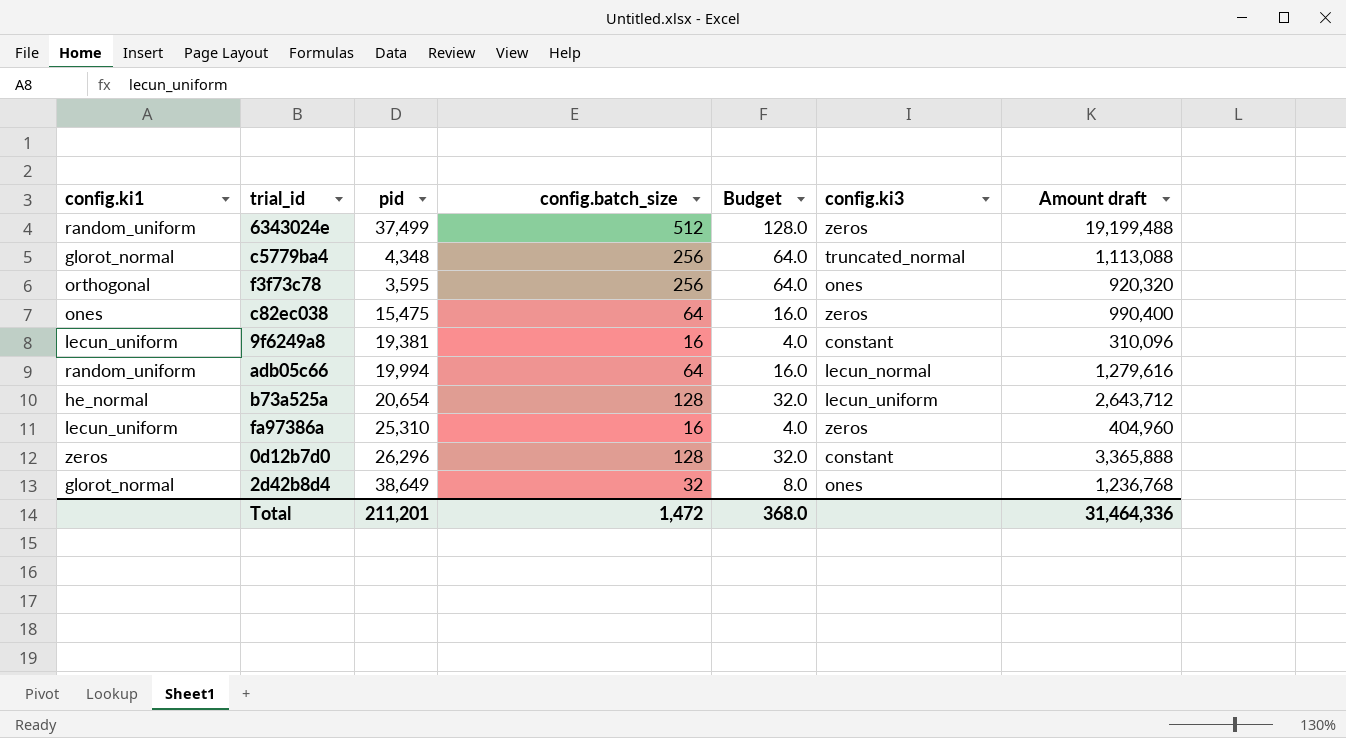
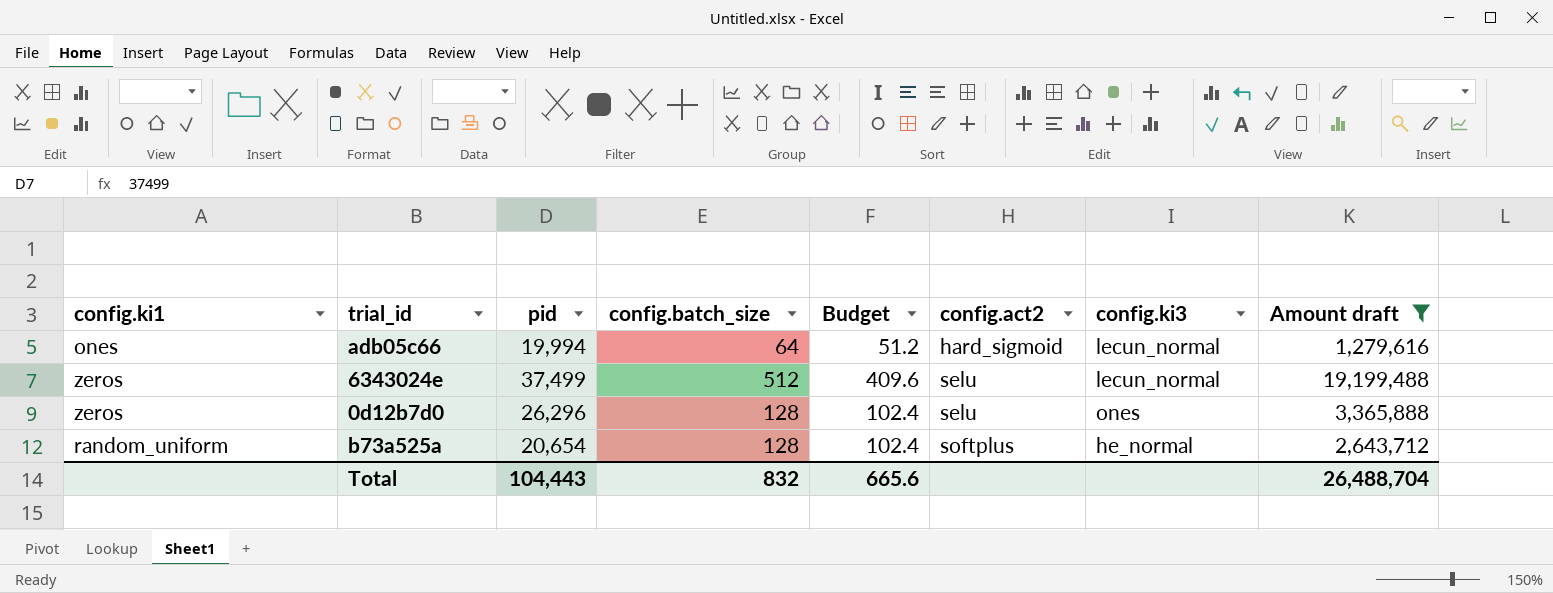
filter: none -> Amount draft >= 1,279,616
row order: none -> config.act2 ascending
column Budget | formula: [config.batch_size] * 0.25 -> [config.batch_size] * 0.8
column config.act2 | position: none -> 6
adb05c66 | config.ki1: random_uniform -> ones
6343024e | config.ki1: random_uniform -> zeros
6343024e | config.ki3: zeros -> lecun_normal
0d12b7d0 | config.ki3: constant -> ones
b73a525a | config.ki1: he_normal -> random_uniform
b73a525a | config.ki3: lecun_uniform -> he_normal
Total | pid: 211,201 -> 104,443
Total | config.batch_size: 1,472 -> 832
Total | Budget: 368.0 -> 665.6
Total | Amount draft: 31,464,336 -> 26,488,704

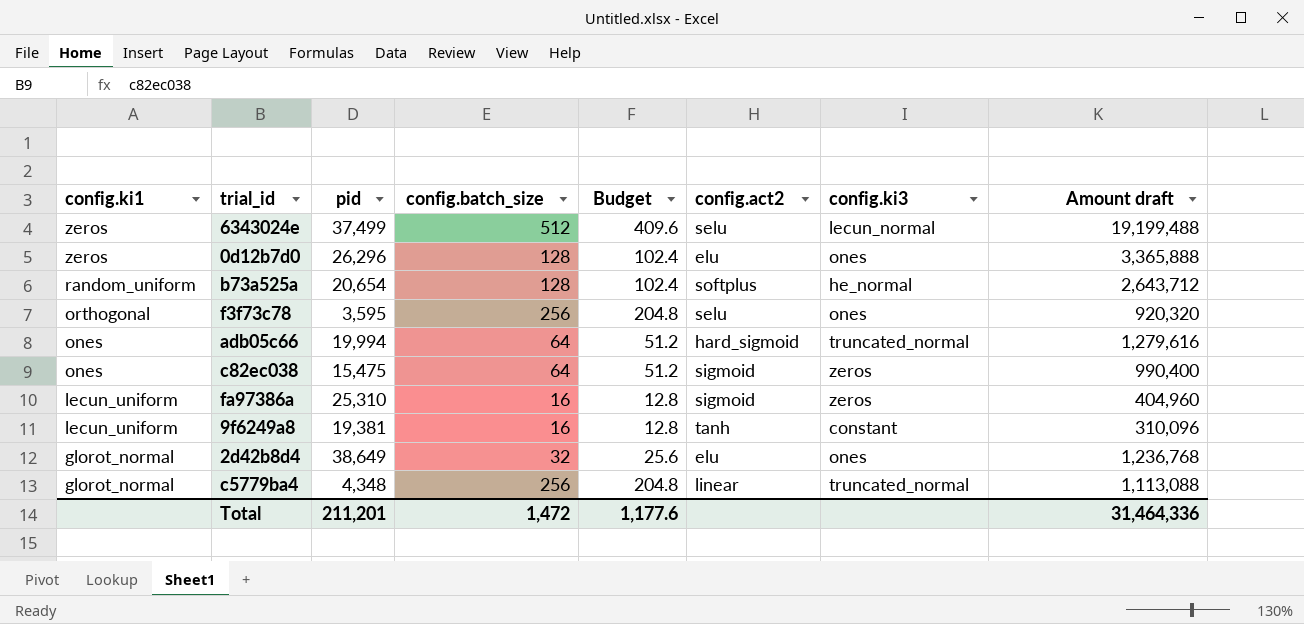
filter: Amount draft >= 1,279,616 -> none
row order: config.act2 ascending -> config.ki1 descending
0d12b7d0 | config.act2: selu -> elu
adb05c66 | config.ki3: lecun_normal -> truncated_normal
Total | pid: 104,443 -> 211,201
Total | config.batch_size: 832 -> 1,472
Total | Budget: 665.6 -> 1,177.6
Total | Amount draft: 26,488,704 -> 31,464,336

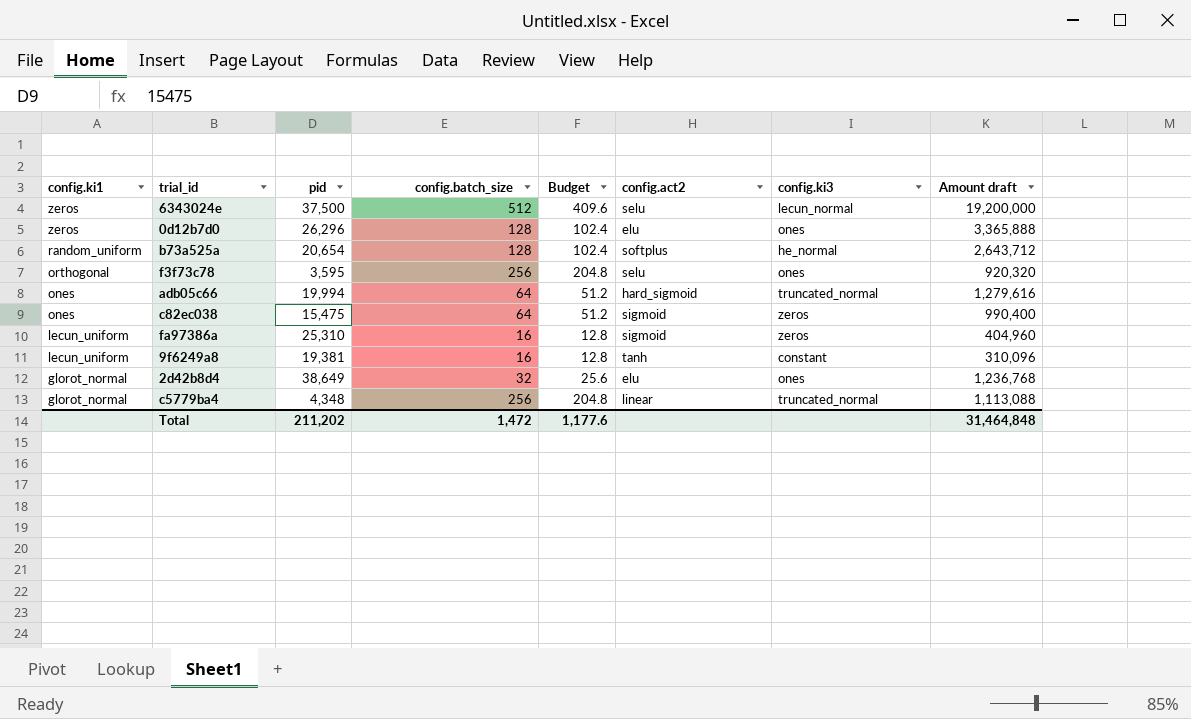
6343024e | pid: 37,499 -> 37,500
6343024e | Amount draft: 19,199,488 -> 19,200,000
Total | pid: 211,201 -> 211,202
Total | Amount draft: 31,464,336 -> 31,464,848

